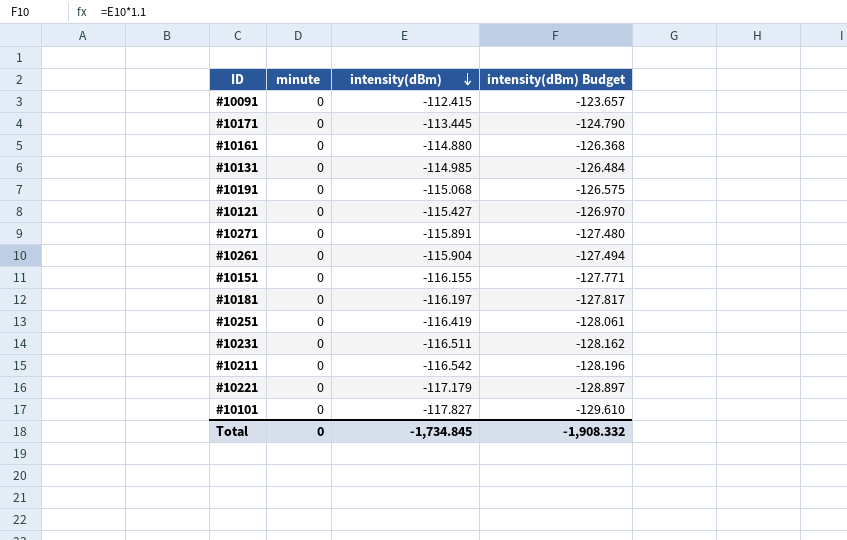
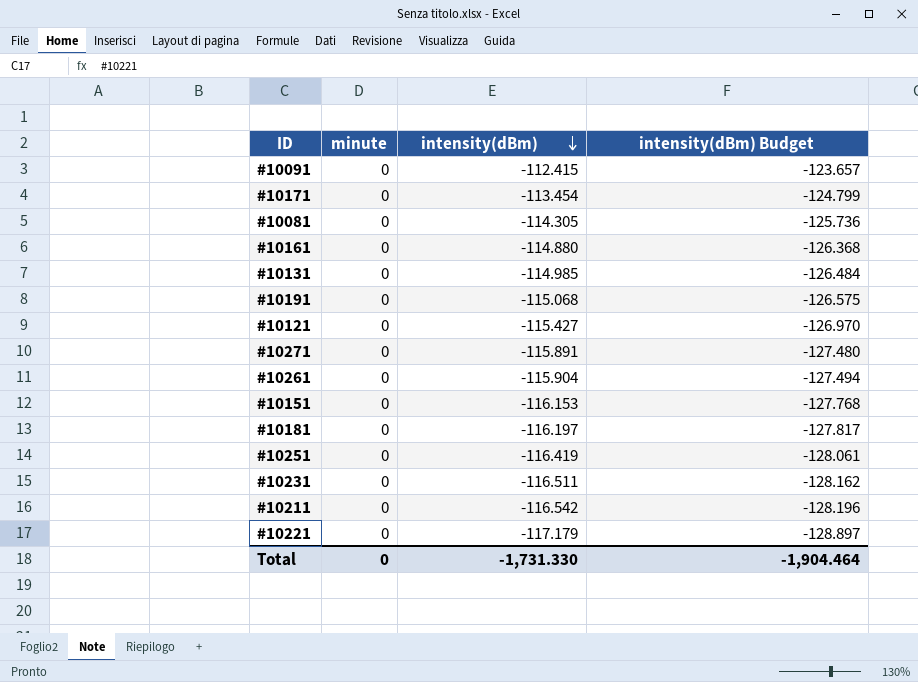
row #10101: 0 | -117.827 | -129.610 -> none
#10171 | intensity(dBm): -113.445 -> -113.454
#10171 | intensity(dBm) Budget: -124.790 -> -124.799
row #10081: none -> 0 | -114.305 | -125.736
#10151 | intensity(dBm): -116.155 -> -116.153
#10151 | intensity(dBm) Budget: -127.771 -> -127.768
Total | intensity(dBm): -1,734.845 -> -1,731.330
Total | intensity(dBm) Budget: -1,908.332 -> -1,904.464

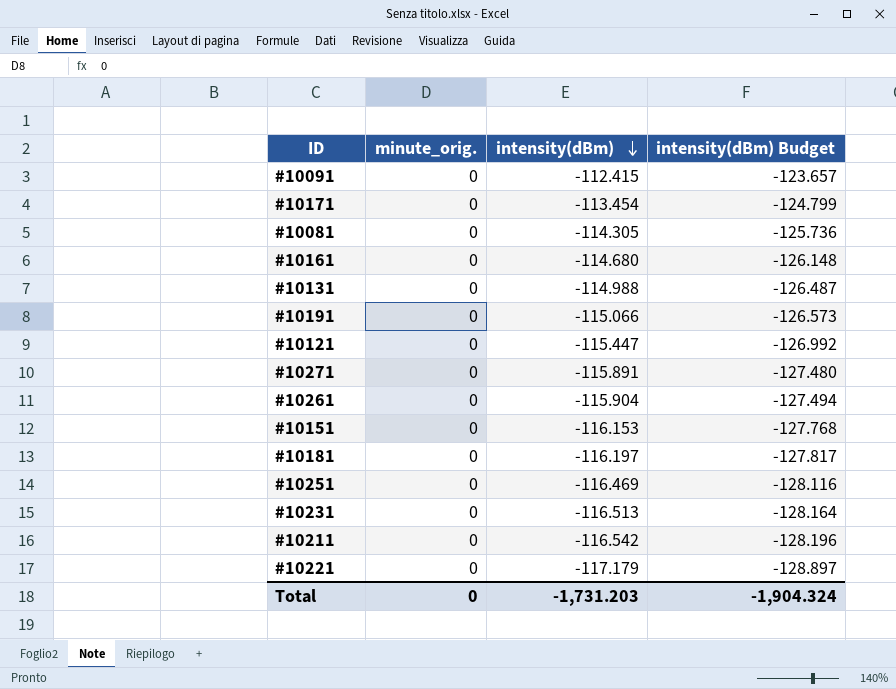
column name: minute -> minute_orig.
#10161 | intensity(dBm): -114.880 -> -114.680
#10161 | intensity(dBm) Budget: -126.368 -> -126.148
#10131 | intensity(dBm): -114.985 -> -114.988
#10131 | intensity(dBm) Budget: -126.484 -> -126.487
#10191 | intensity(dBm): -115.068 -> -115.066
#10191 | intensity(dBm) Budget: -126.575 -> -126.573
#10121 | intensity(dBm): -115.427 -> -115.447
#10121 | intensity(dBm) Budget: -126.970 -> -126.992
#10251 | intensity(dBm): -116.419 -> -116.469
#10251 | intensity(dBm) Budget: -128.061 -> -128.116
#10231 | intensity(dBm): -116.511 -> -116.513
#10231 | intensity(dBm) Budget: -128.162 -> -128.164
Total | intensity(dBm): -1,731.330 -> -1,731.203
Total | intensity(dBm) Budget: -1,904.464 -> -1,904.324

